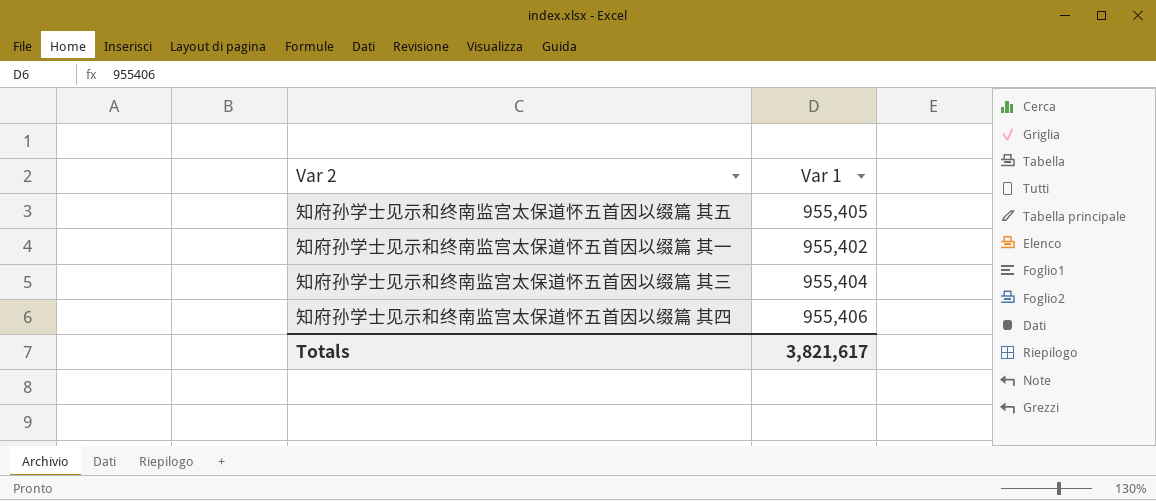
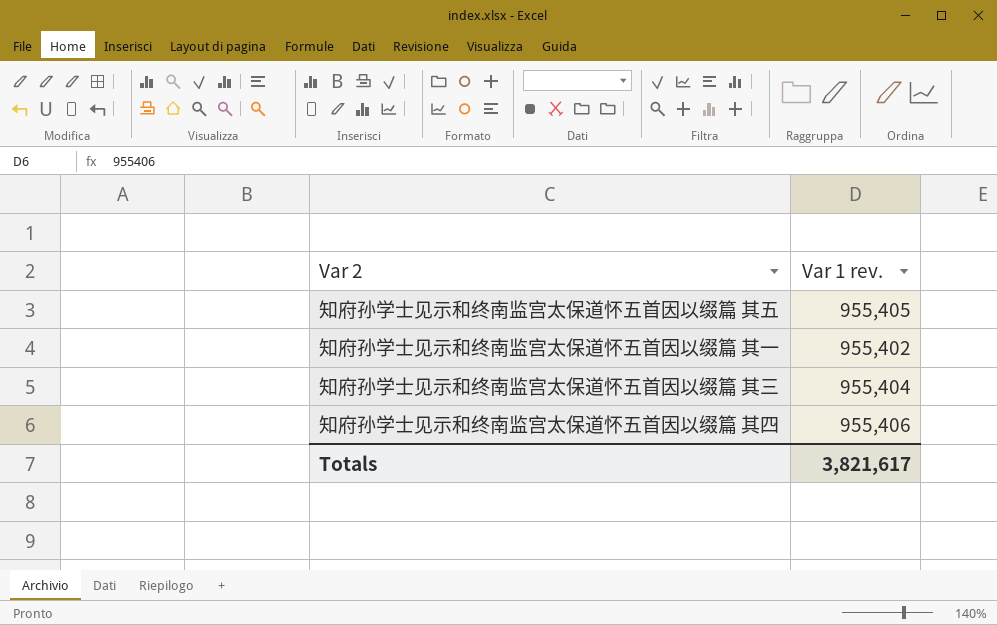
column name: Var 1 -> Var 1 rev.

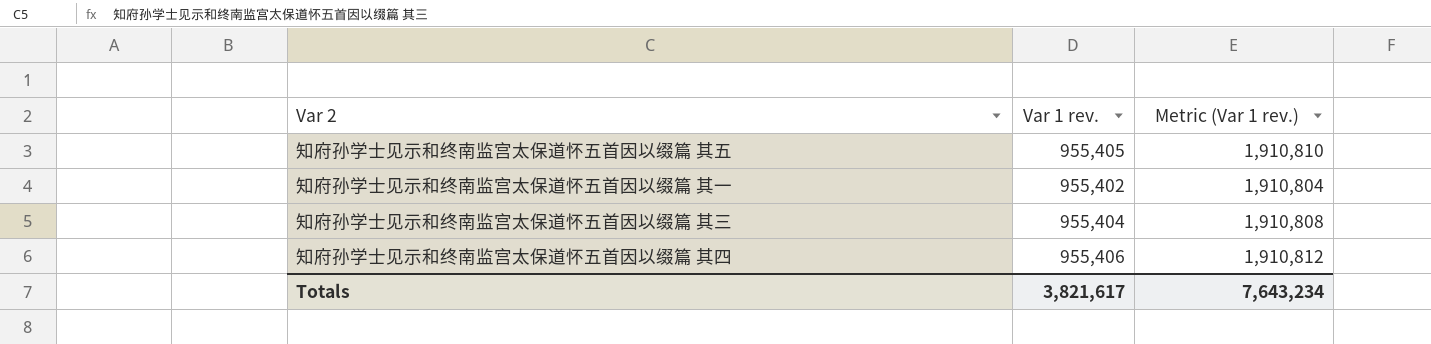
column Metric (Var 1 rev.) | formula: none -> [Var 1 rev.] * 2

